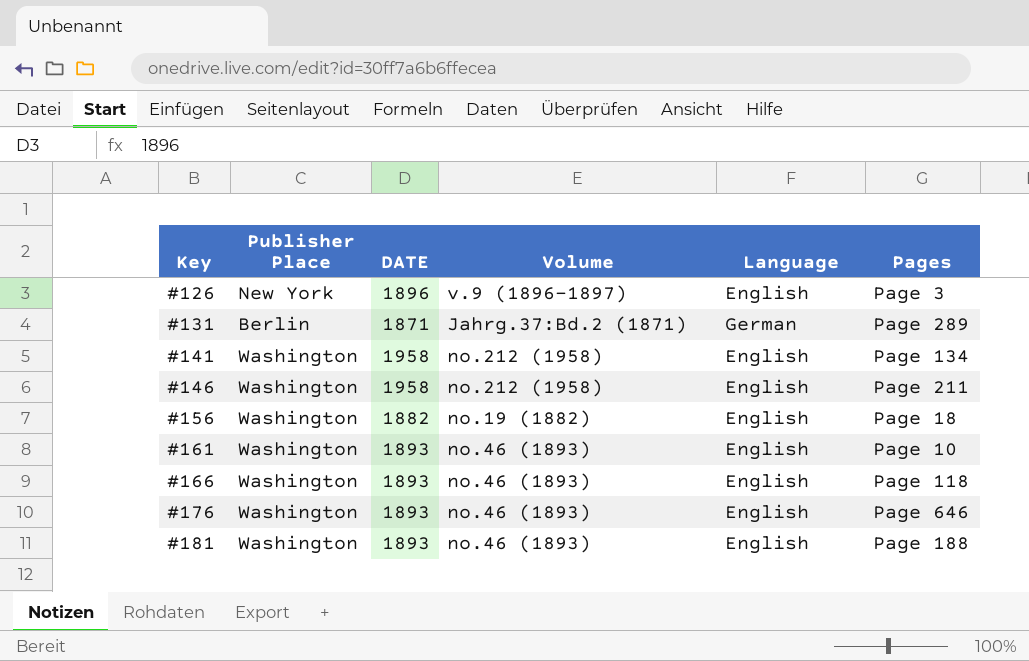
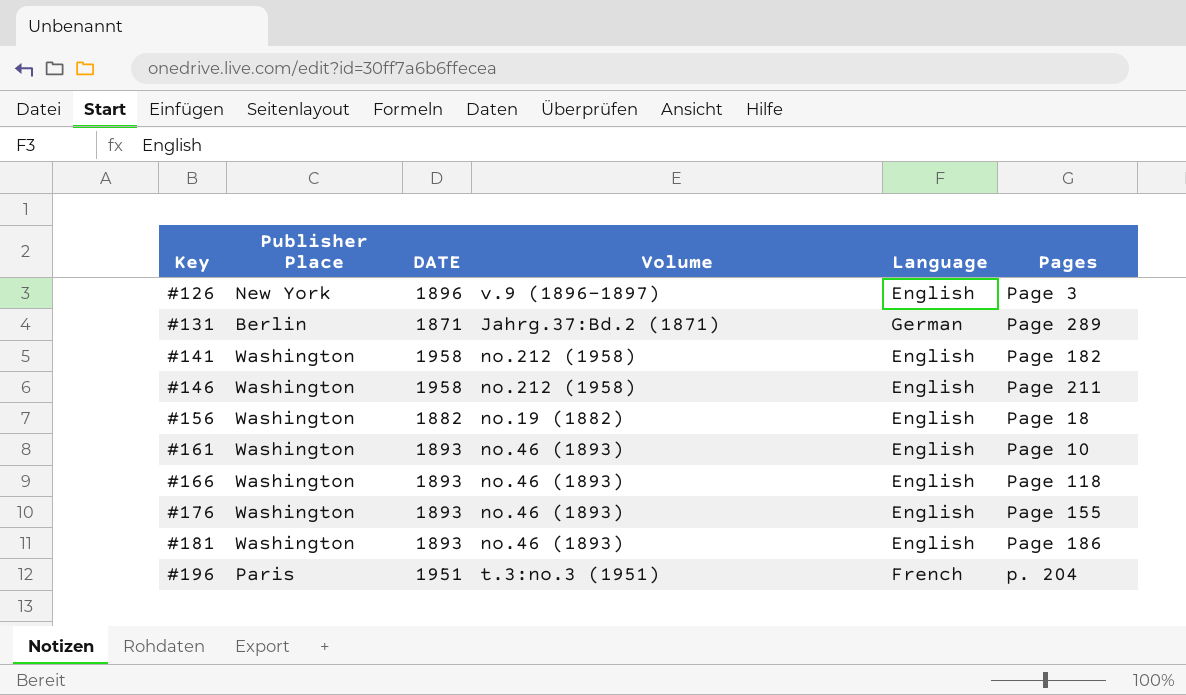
#141 | Pages: Page 134 -> Page 182
#176 | Pages: Page 646 -> Page 155
#181 | Pages: Page 188 -> Page 186
row #196: none -> Paris | 1951 | t.3:no.3 (1951) | French | p. 204

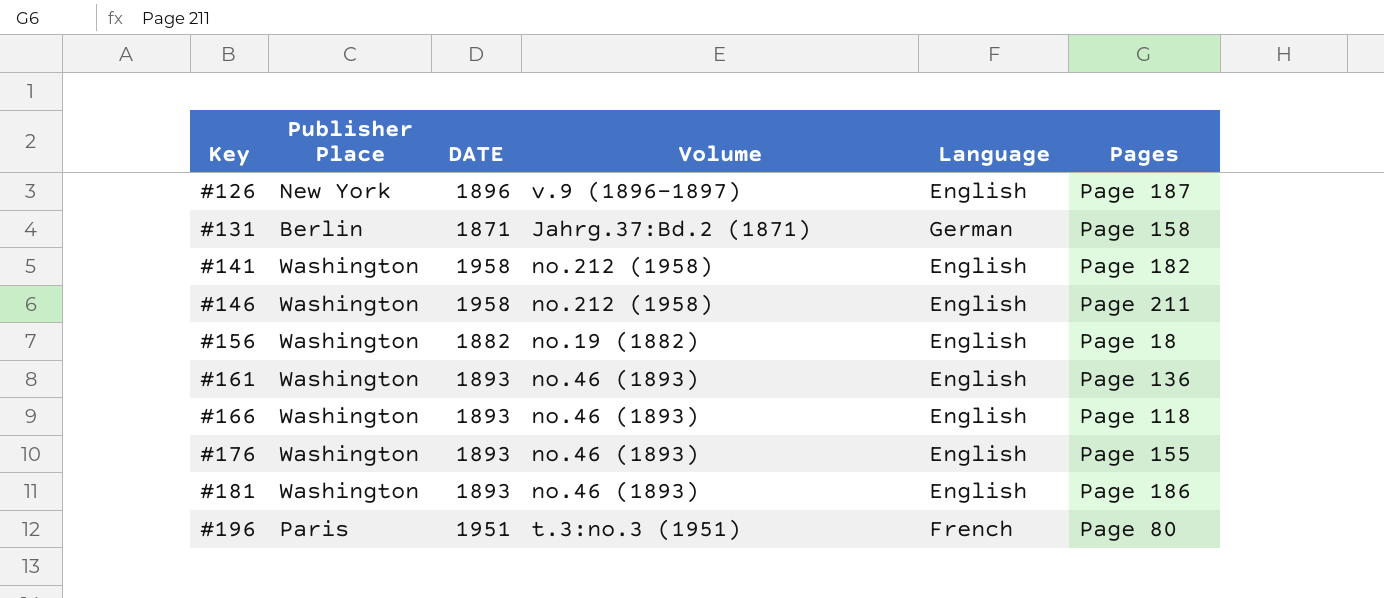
#126 | Pages: Page 3 -> Page 187
#131 | Pages: Page 289 -> Page 158
#161 | Pages: Page 10 -> Page 136
#196 | Pages: p. 204 -> Page 80

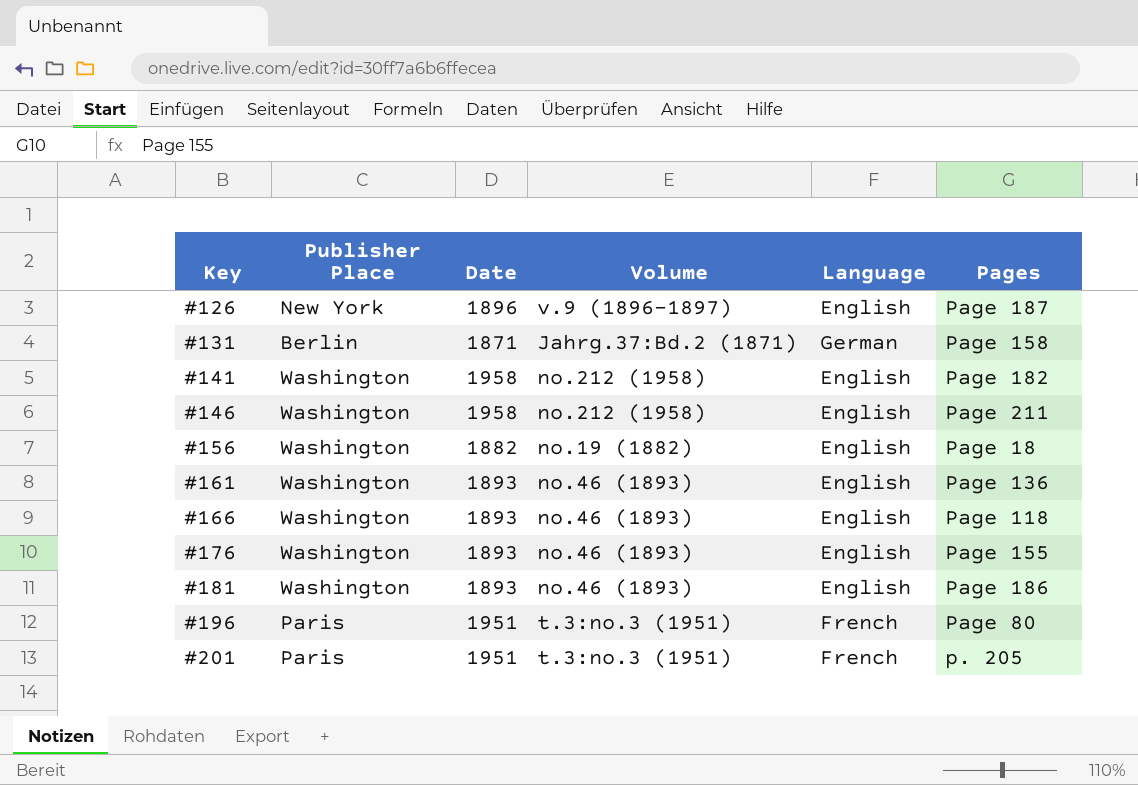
column name: DATE -> Date
row #201: none -> Paris | 1951 | t.3:no.3 (1951) | French | p. 205

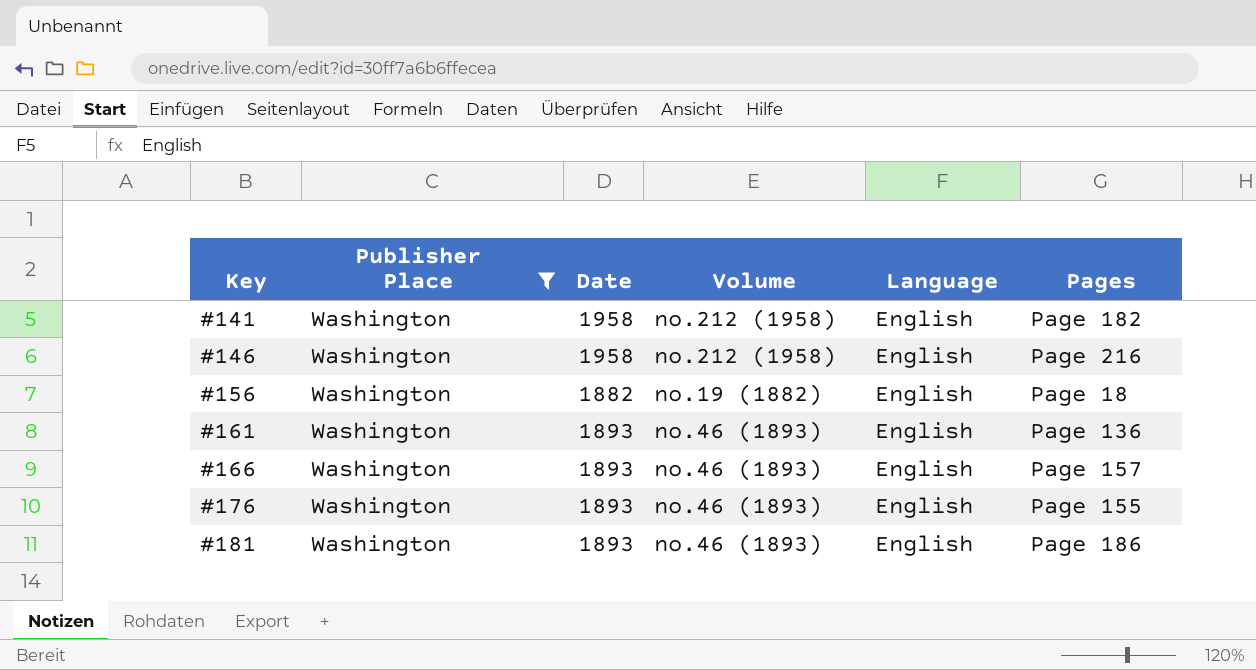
filter: none -> Publisher Place = Washington
#146 | Pages: Page 211 -> Page 216
#166 | Pages: Page 118 -> Page 157

